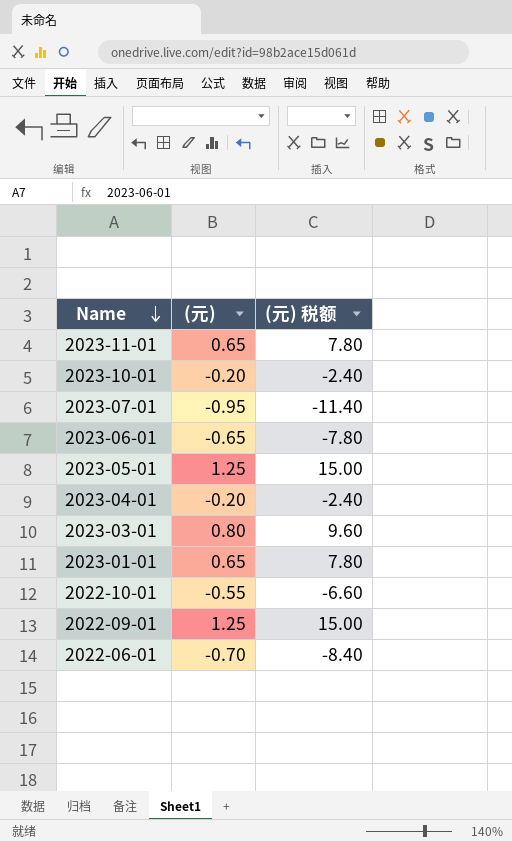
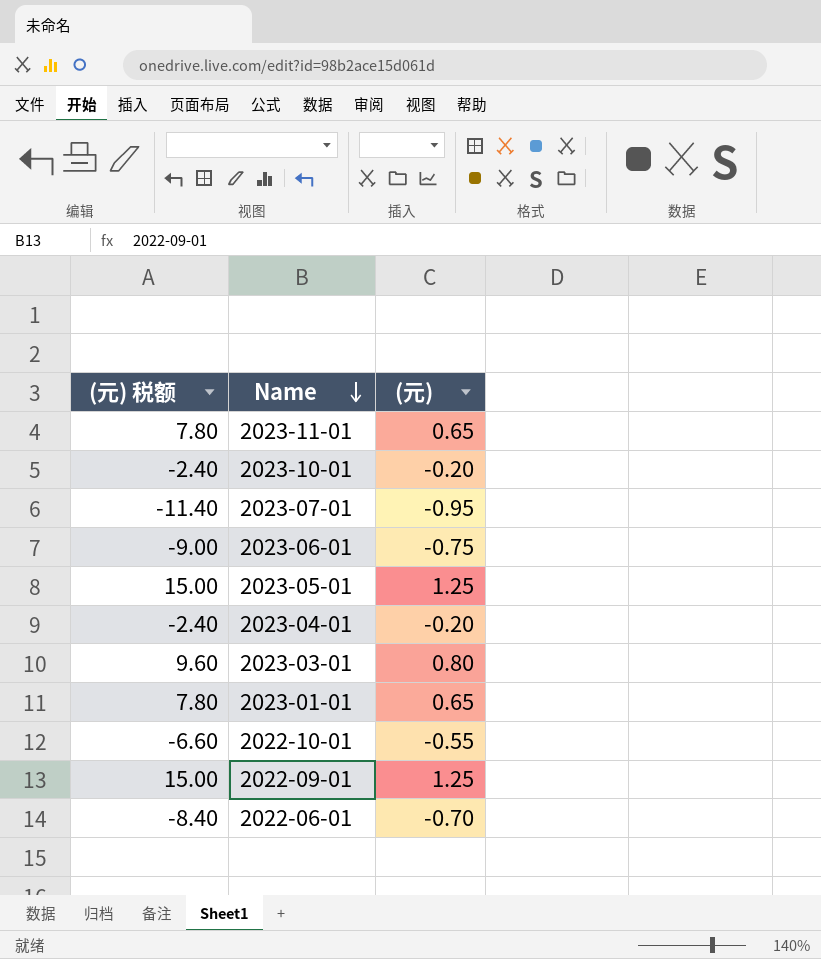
column (元) 税额 | position: 3 -> 1
2023-06-01 | (元) 税额: -7.80 -> -9.00
2023-06-01 | (元): -0.65 -> -0.75

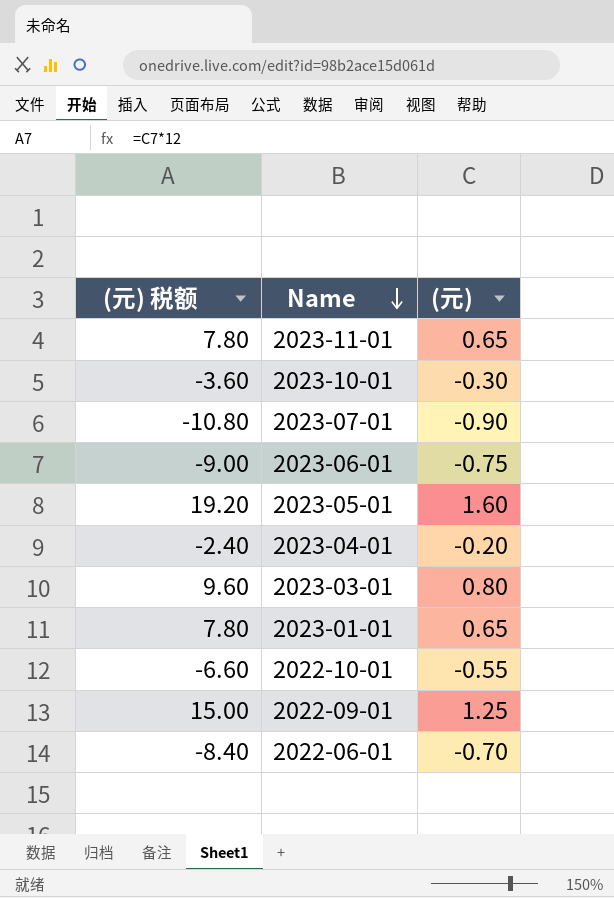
2023-10-01 | (元) 税额: -2.40 -> -3.60
2023-10-01 | (元): -0.20 -> -0.30
2023-07-01 | (元) 税额: -11.40 -> -10.80
2023-07-01 | (元): -0.95 -> -0.90
2023-05-01 | (元) 税额: 15.00 -> 19.20
2023-05-01 | (元): 1.25 -> 1.60

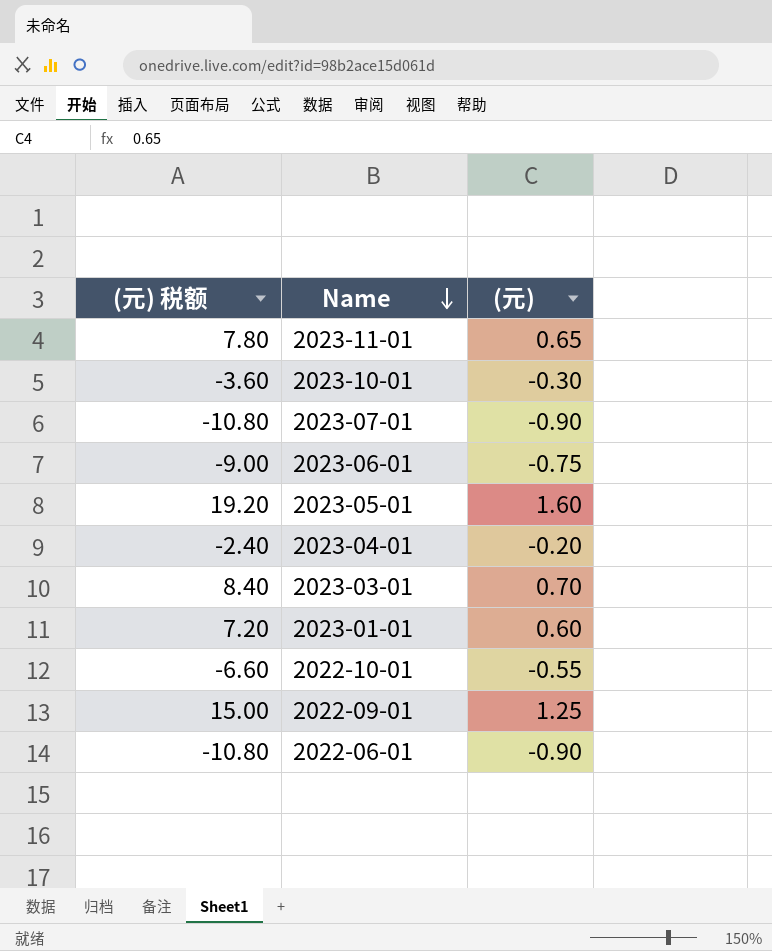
2023-03-01 | (元) 税额: 9.60 -> 8.40
2023-03-01 | (元): 0.80 -> 0.70
2023-01-01 | (元) 税额: 7.80 -> 7.20
2023-01-01 | (元): 0.65 -> 0.60
2022-06-01 | (元) 税额: -8.40 -> -10.80
2022-06-01 | (元): -0.70 -> -0.90

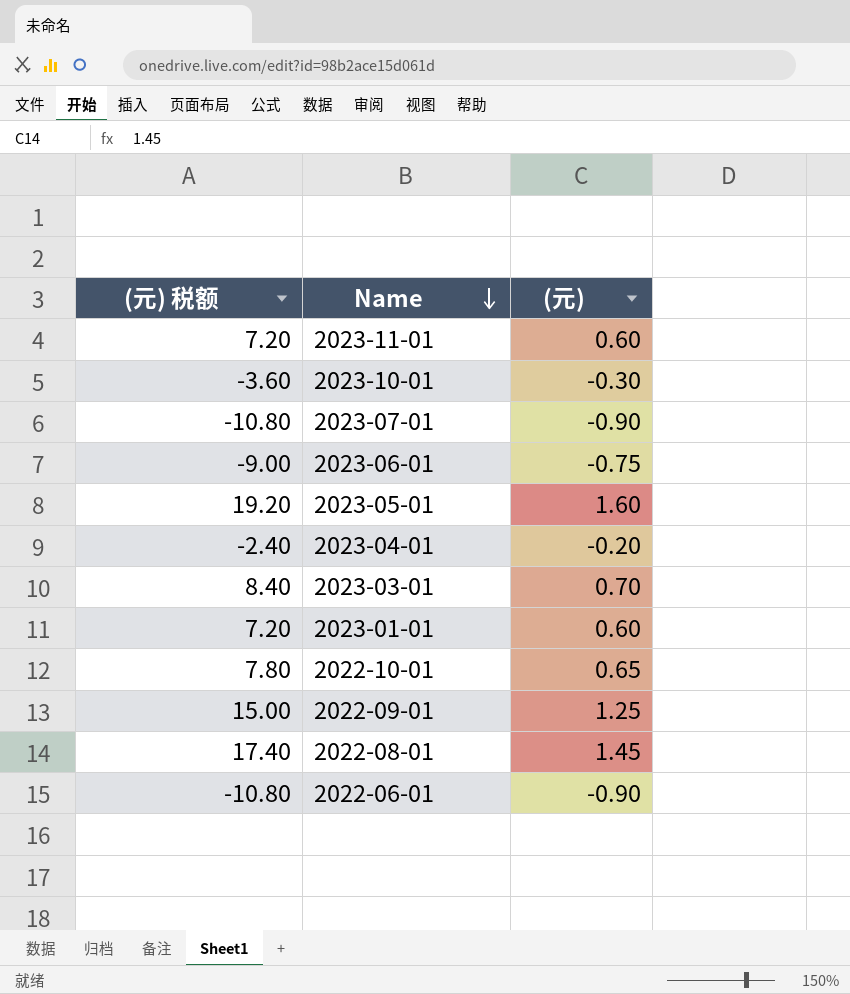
2023-11-01 | (元) 税额: 7.80 -> 7.20
2023-11-01 | (元): 0.65 -> 0.60
2022-10-01 | (元) 税额: -6.60 -> 7.80
2022-10-01 | (元): -0.55 -> 0.65
row 2022-08-01: none -> 17.40 | 1.45

